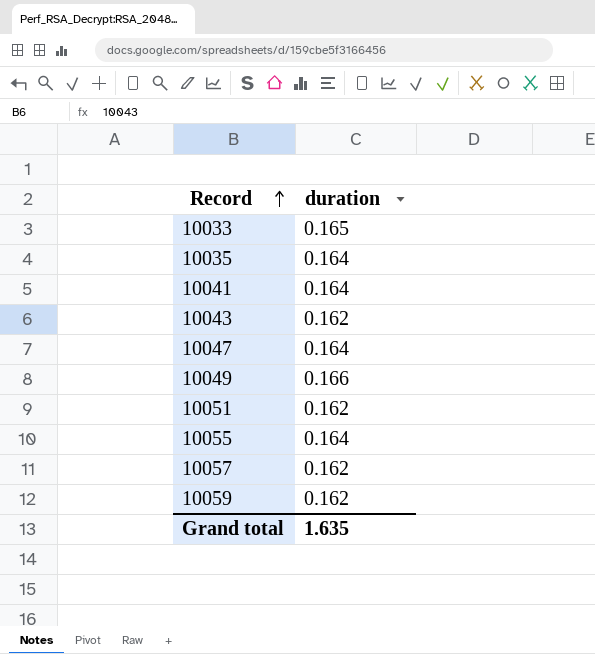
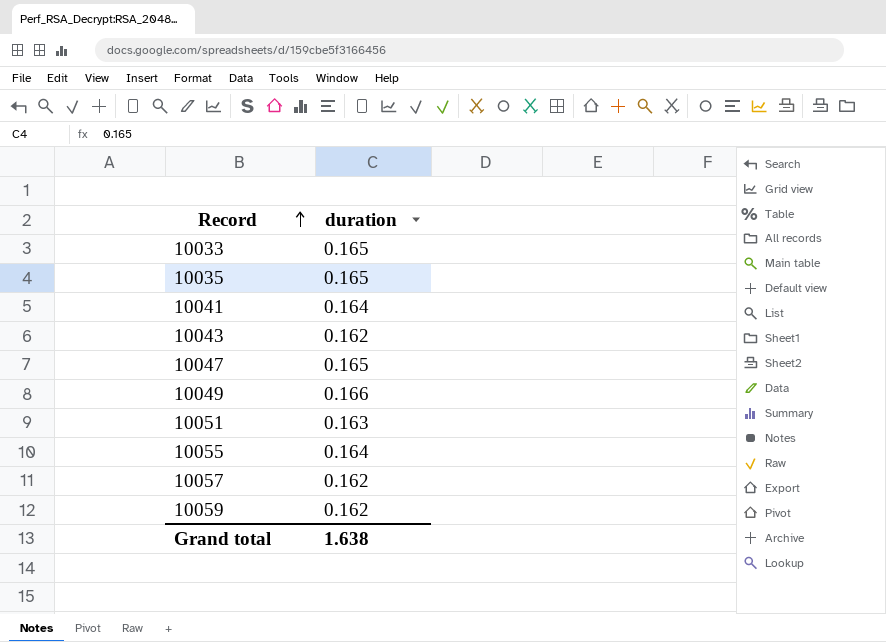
10035 | duration: 0.164 -> 0.165
10047 | duration: 0.164 -> 0.165
10051 | duration: 0.162 -> 0.163
Grand total | duration: 1.635 -> 1.638

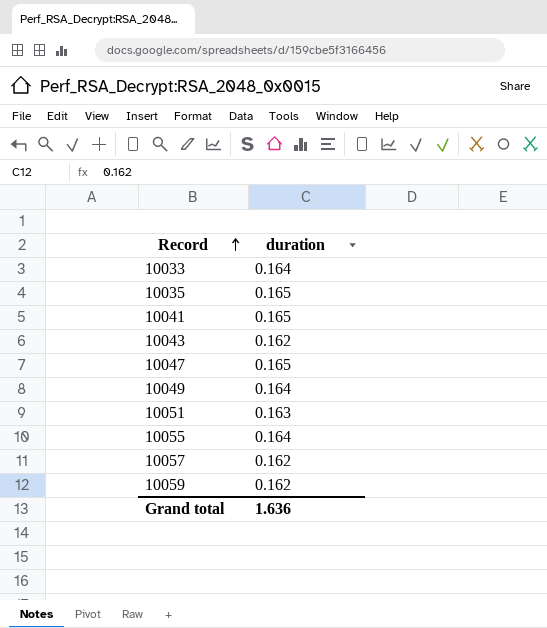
10033 | duration: 0.165 -> 0.164
10041 | duration: 0.164 -> 0.165
10049 | duration: 0.166 -> 0.164
Grand total | duration: 1.638 -> 1.636

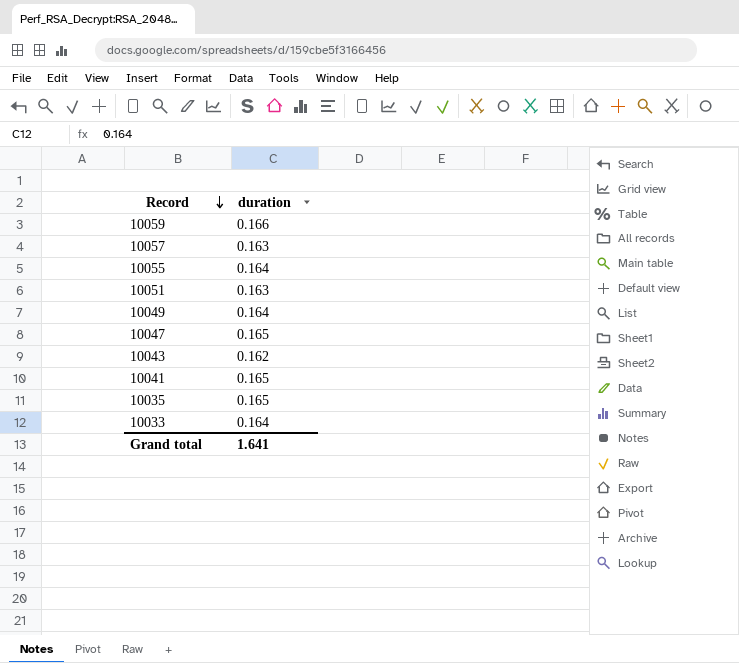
row order: Record ascending -> Record descending
10059 | duration: 0.162 -> 0.166
10057 | duration: 0.162 -> 0.163
Grand total | duration: 1.636 -> 1.641

